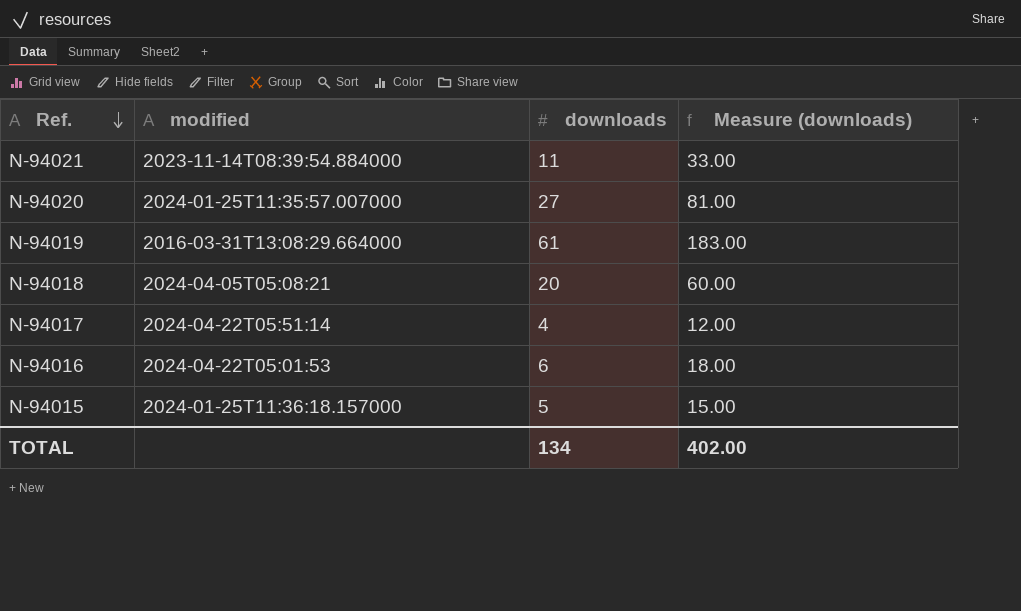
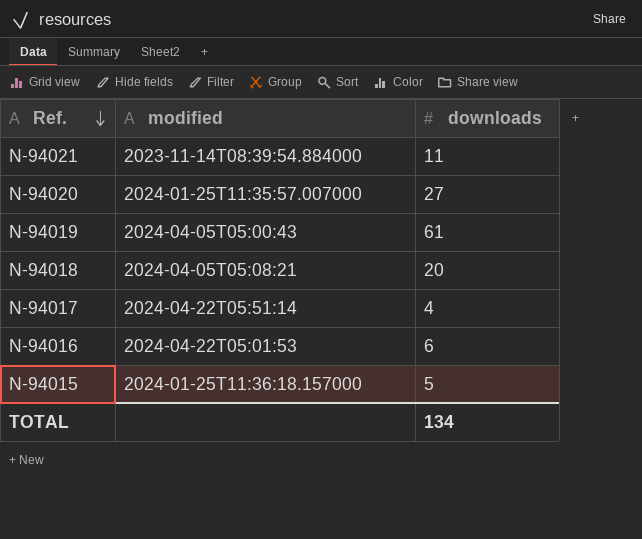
column Measure (downloads) | formula: [downloads] * 3 -> none
N-94019 | modified: 2016-03-31T13:08:29.664000 -> 2024-04-05T05:00:43

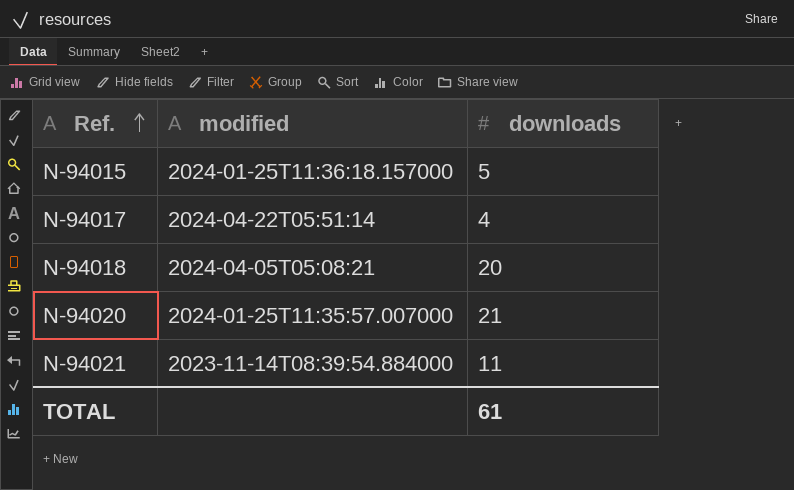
row order: Ref. descending -> Ref. ascending
row N-94019: 2024-04-05T05:00:43 | 61 -> none
row N-94016: 2024-04-22T05:01:53 | 6 -> none
N-94020 | downloads: 27 -> 21
TOTAL | downloads: 134 -> 61

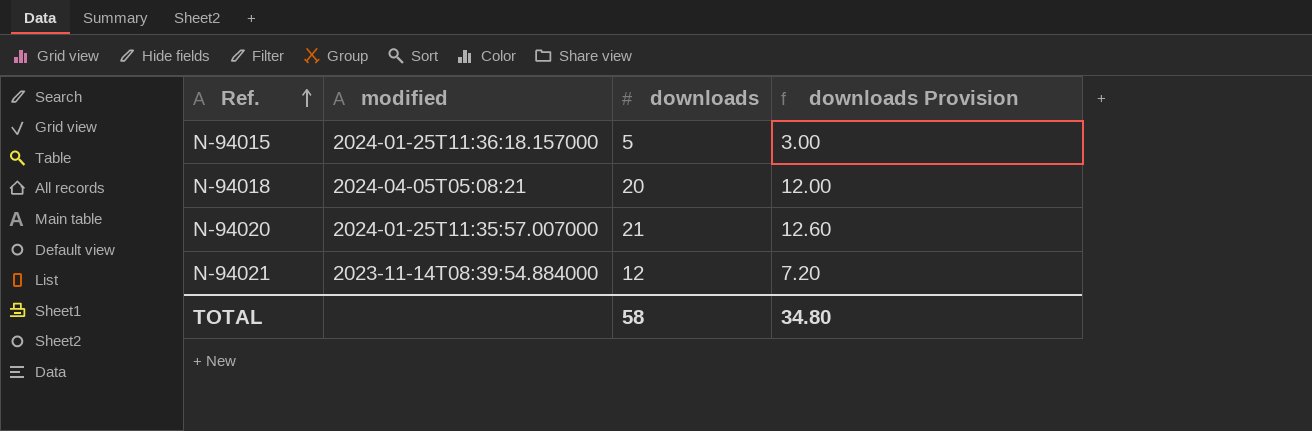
column downloads Provision | formula: none -> [downloads] * 0.6
row N-94017: 2024-04-22T05:51:14 | 4 -> none
N-94021 | downloads: 11 -> 12
TOTAL | downloads: 61 -> 58

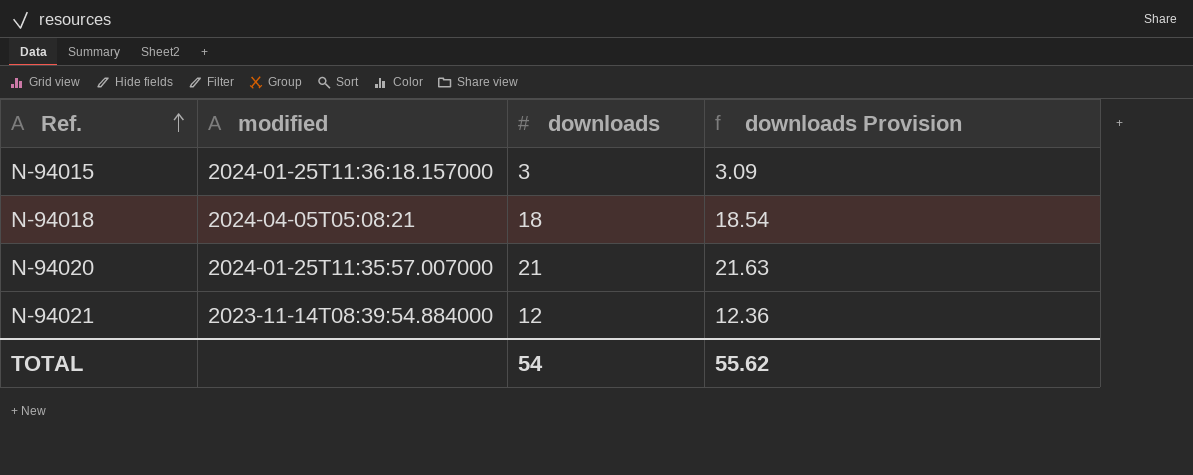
column downloads Provision | formula: [downloads] * 0.6 -> [downloads] * 1.03
N-94015 | downloads: 5 -> 3
N-94018 | downloads: 20 -> 18
TOTAL | downloads: 58 -> 54
TOTAL | downloads Provision: 34.80 -> 55.62

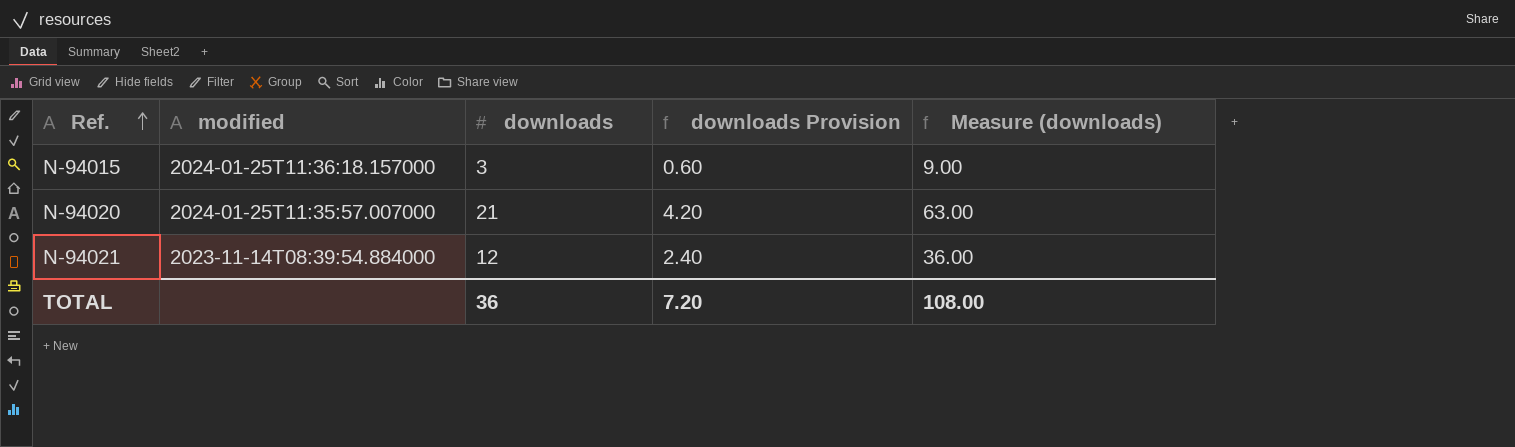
column downloads Provision | formula: [downloads] * 1.03 -> [downloads] * 0.2
column Measure (downloads) | formula: none -> [downloads] * 3
row N-94018: 2024-04-05T05:08:21 | 18 | 18.54 -> none
TOTAL | downloads: 54 -> 36
TOTAL | downloads Provision: 55.62 -> 7.20

